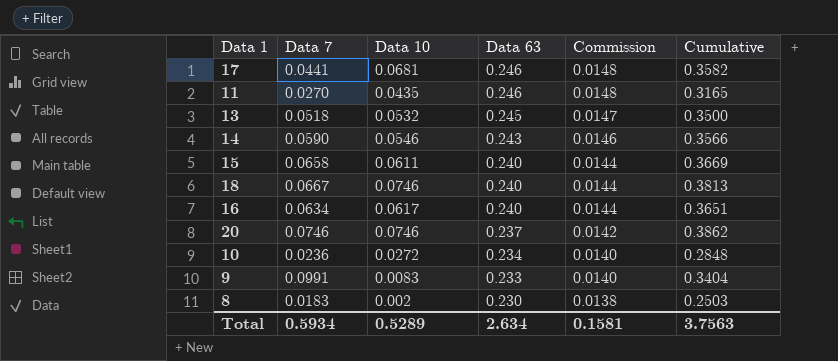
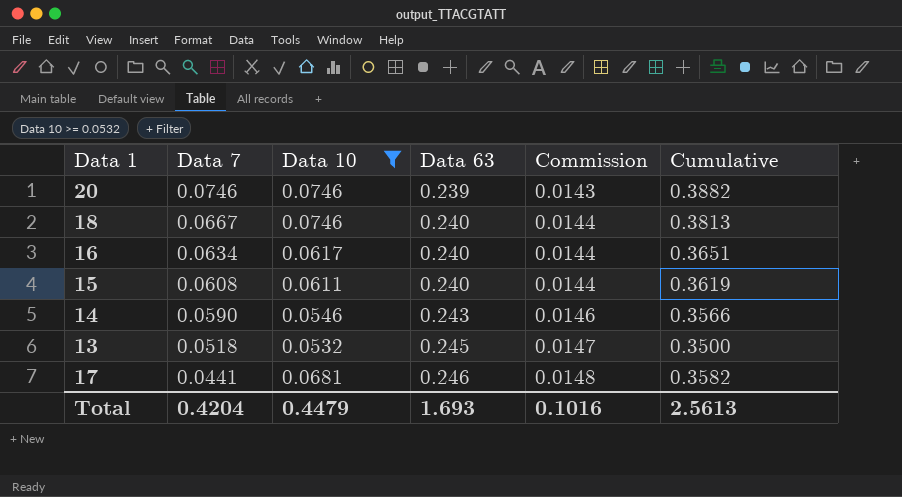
filter: none -> Data 10 >= 0.0532
row order: Data 63 descending -> Data 7 descending
20 | Data 63: 0.237 -> 0.239
20 | Commission: 0.0142 -> 0.0143
20 | Cumulative: 0.3862 -> 0.3882
15 | Data 7: 0.0658 -> 0.0608
15 | Cumulative: 0.3669 -> 0.3619
Total | Data 7: 0.5934 -> 0.4204
Total | Data 10: 0.5289 -> 0.4479
Total | Data 63: 2.634 -> 1.693
Total | Commission: 0.1581 -> 0.1016
Total | Cumulative: 3.7563 -> 2.5613

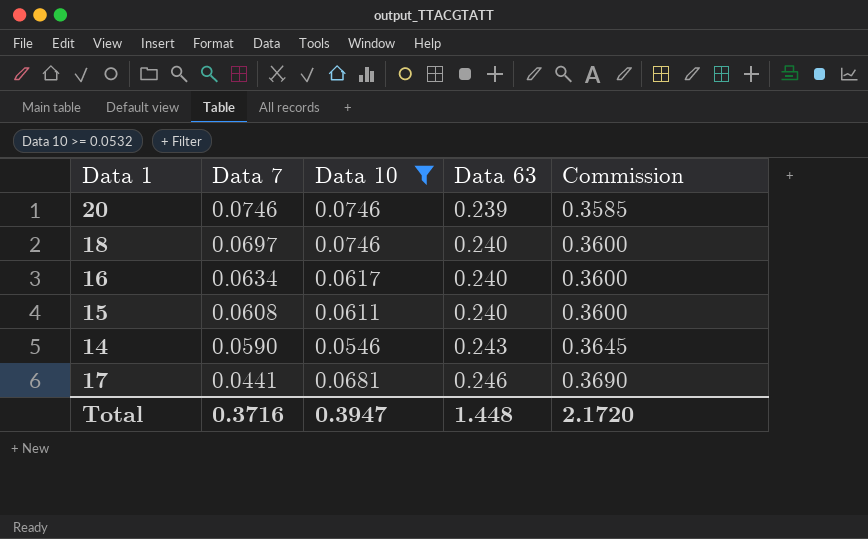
column Cumulative | formula: [Data 7] + [Data 10] + [Data 63] -> none
column Commission | formula: [Data 63] * 0.06 -> [Data 63] * 1.5
row 13: 0.0518 | 0.0532 | 0.245 | 0.0147 | 0.3500 -> none
18 | Data 7: 0.0667 -> 0.0697
Total | Data 7: 0.4204 -> 0.3716
Total | Data 10: 0.4479 -> 0.3947
Total | Data 63: 1.693 -> 1.448
Total | Commission: 0.1016 -> 2.1720

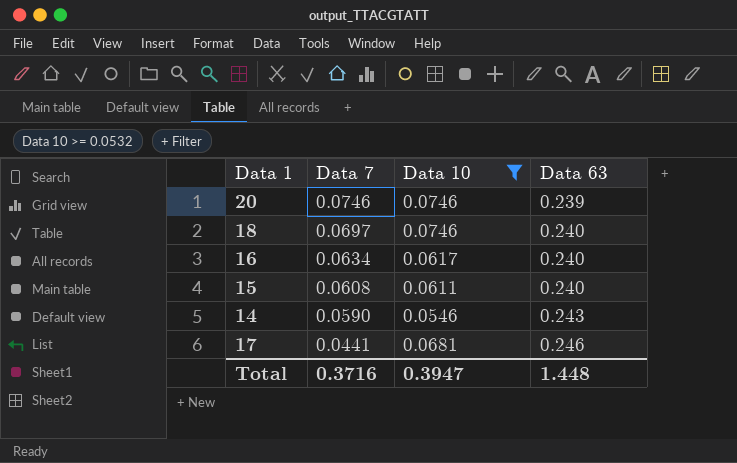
column Commission | formula: [Data 63] * 1.5 -> none

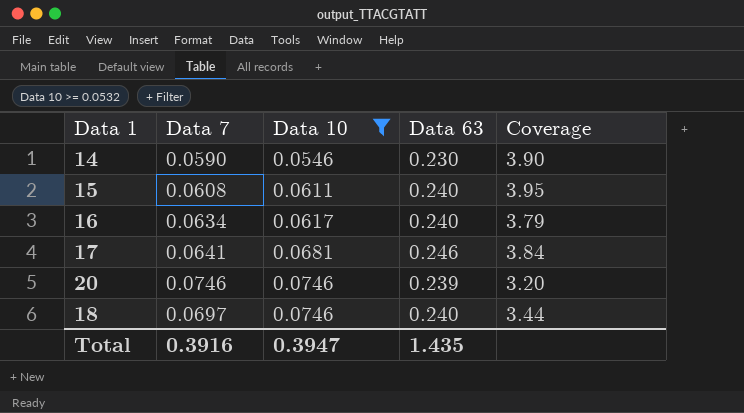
row order: Data 7 descending -> Data 10 ascending
column Coverage | formula: none -> [Data 63] / [Data 7]
14 | Data 63: 0.243 -> 0.230
17 | Data 7: 0.0441 -> 0.0641
Total | Data 7: 0.3716 -> 0.3916
Total | Data 63: 1.448 -> 1.435

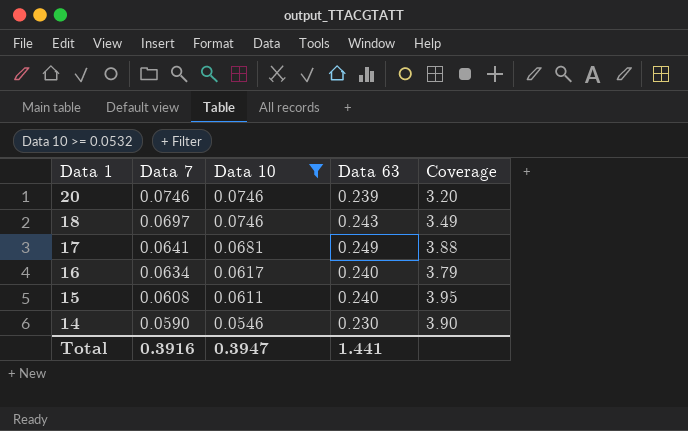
row order: Data 10 ascending -> Data 1 descending
18 | Data 63: 0.240 -> 0.243
18 | Coverage: 3.44 -> 3.49
17 | Data 63: 0.246 -> 0.249
17 | Coverage: 3.84 -> 3.88
Total | Data 63: 1.435 -> 1.441

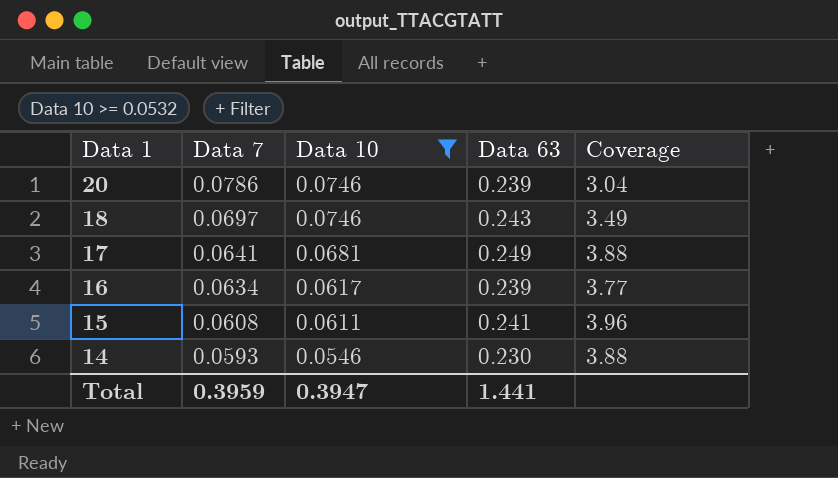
20 | Data 7: 0.0746 -> 0.0786
20 | Coverage: 3.20 -> 3.04
16 | Data 63: 0.240 -> 0.239
16 | Coverage: 3.79 -> 3.77
15 | Data 63: 0.240 -> 0.241
15 | Coverage: 3.95 -> 3.96
14 | Data 7: 0.0590 -> 0.0593
14 | Coverage: 3.90 -> 3.88
Total | Data 7: 0.3916 -> 0.3959

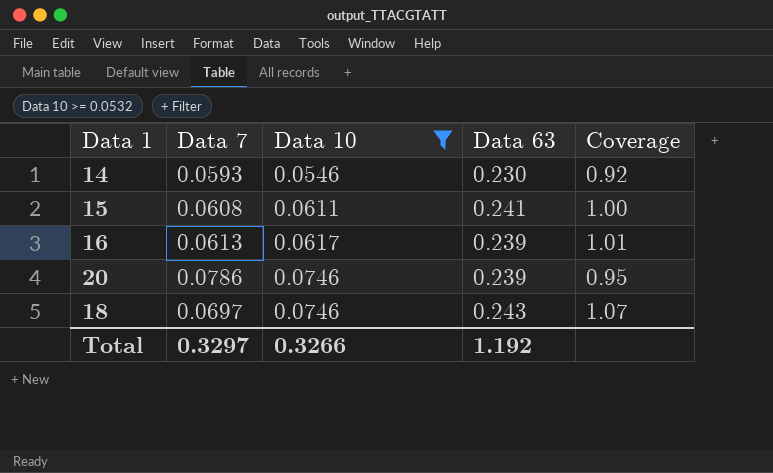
row order: Data 1 descending -> Data 10 ascending
column Coverage | formula: [Data 63] / [Data 7] -> [Data 10] / [Data 7]
row 17: 0.0641 | 0.0681 | 0.249 | 3.88 -> none
16 | Data 7: 0.0634 -> 0.0613
Total | Data 7: 0.3959 -> 0.3297
Total | Data 10: 0.3947 -> 0.3266
Total | Data 63: 1.441 -> 1.192

